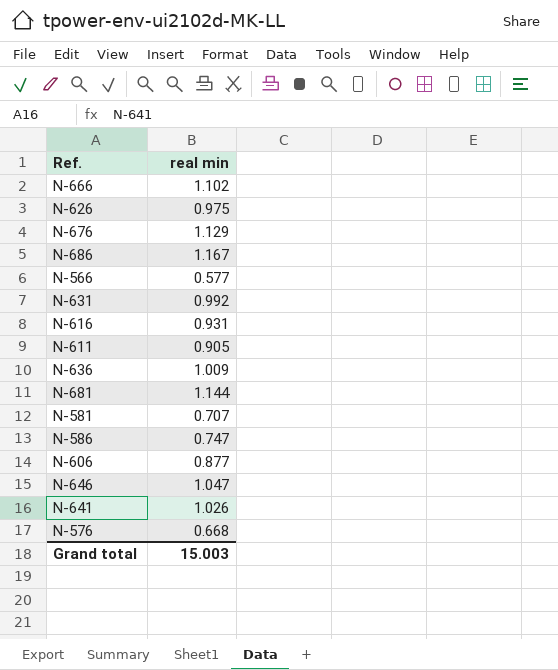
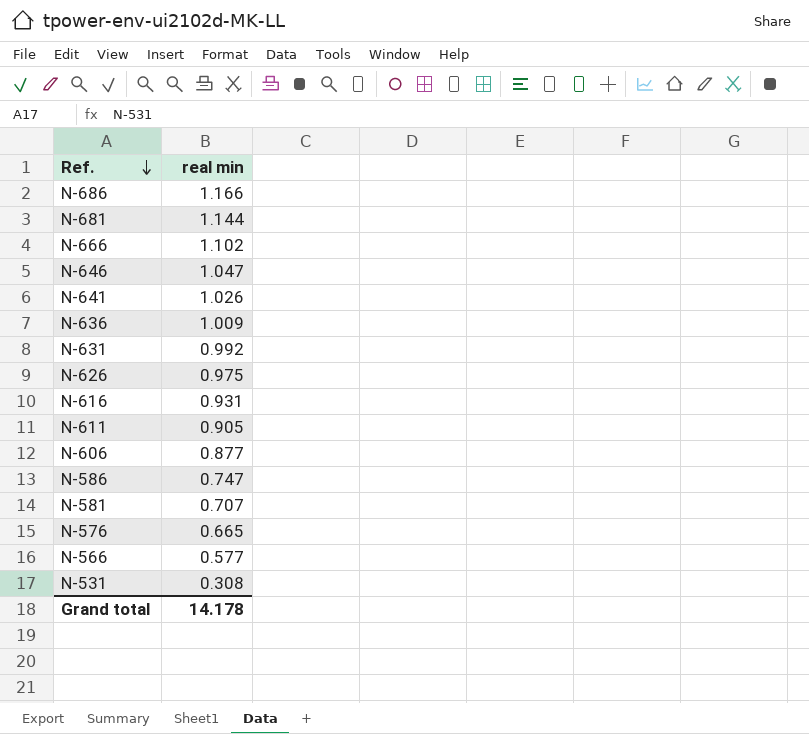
row order: none -> Ref. descending
row N-676: 1.129 -> none
N-686 | real min: 1.167 -> 1.166
N-576 | real min: 0.668 -> 0.665
row N-531: none -> 0.308
Grand total | real min: 15.003 -> 14.178

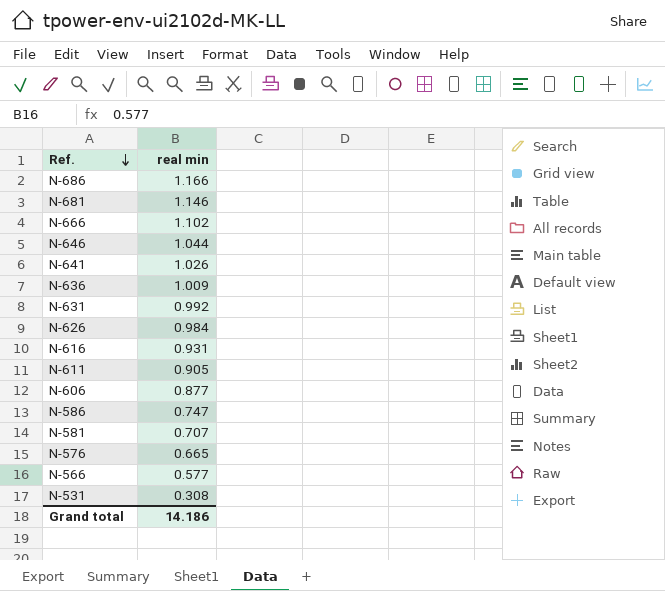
N-681 | real min: 1.144 -> 1.146
N-646 | real min: 1.047 -> 1.044
N-626 | real min: 0.975 -> 0.984
Grand total | real min: 14.178 -> 14.186

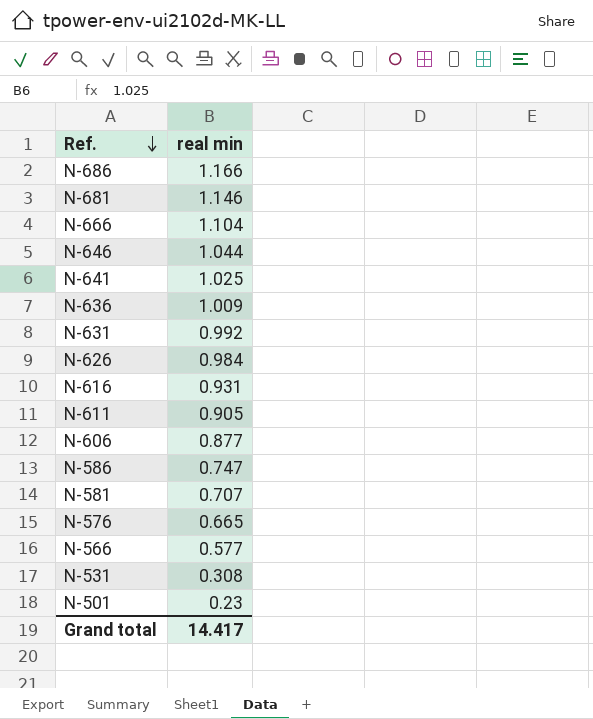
N-666 | real min: 1.102 -> 1.104
N-641 | real min: 1.026 -> 1.025
row N-501: none -> 0.23
Grand total | real min: 14.186 -> 14.417

